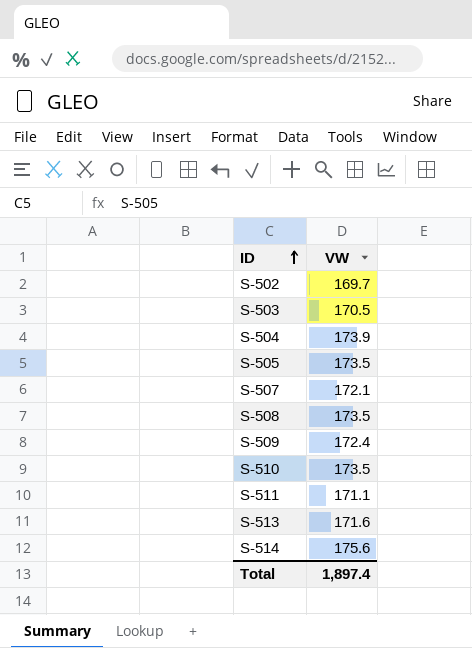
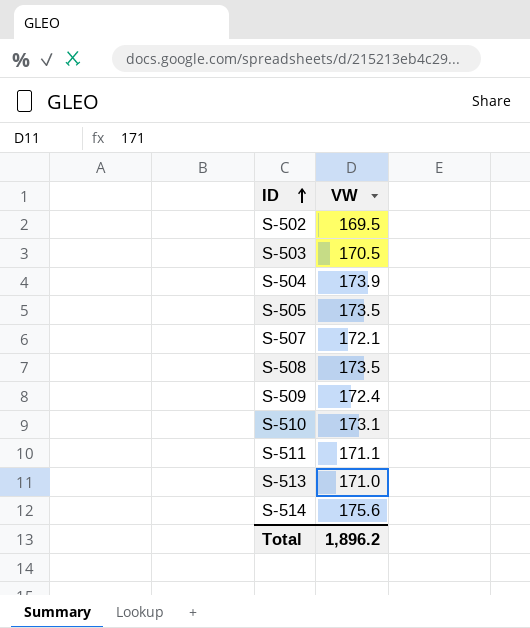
S-502 | VW: 169.7 -> 169.5
S-510 | VW: 173.5 -> 173.1
S-513 | VW: 171.6 -> 171.0
Total | VW: 1,897.4 -> 1,896.2

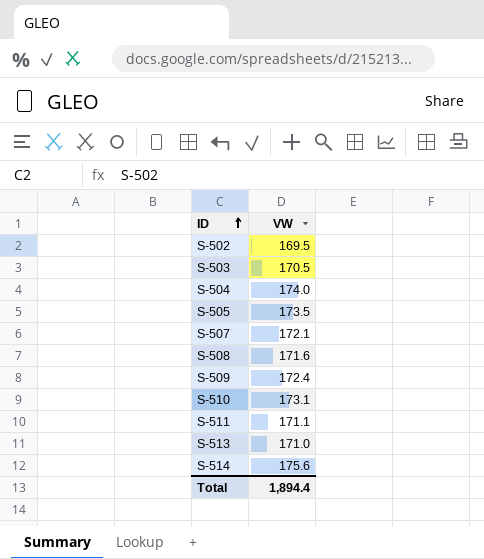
S-504 | VW: 173.9 -> 174.0
S-508 | VW: 173.5 -> 171.6
Total | VW: 1,896.2 -> 1,894.4

